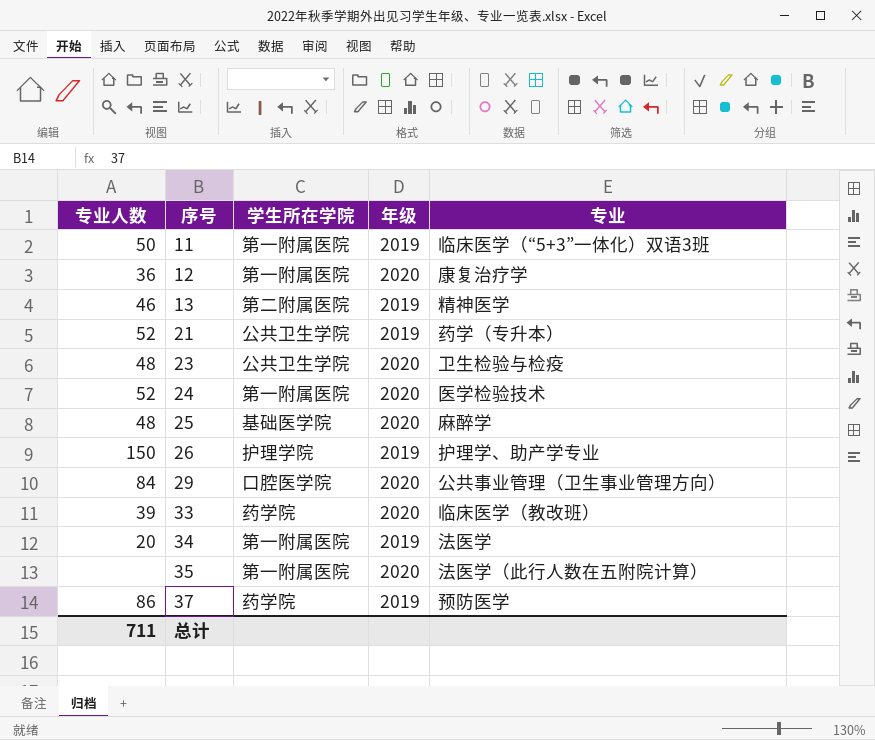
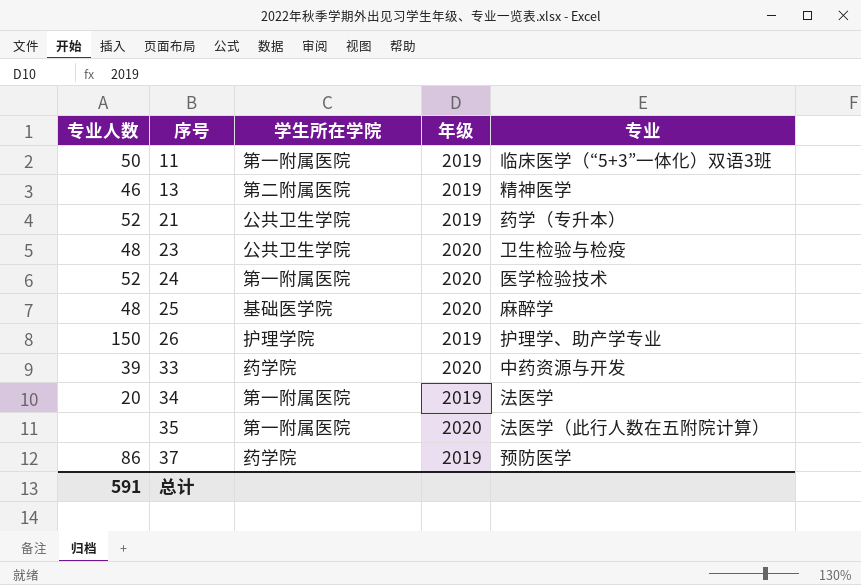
row 12: 36 | 第一附属医院 | 2020 | 康复治疗学 -> none
row 29: 84 | 口腔医学院 | 2020 | 公共事业管理（卫生事业管理方向） -> none
33 | 专业: 临床医学（教改班） -> 中药资源与开发
总计 | 专业人数: 711 -> 591

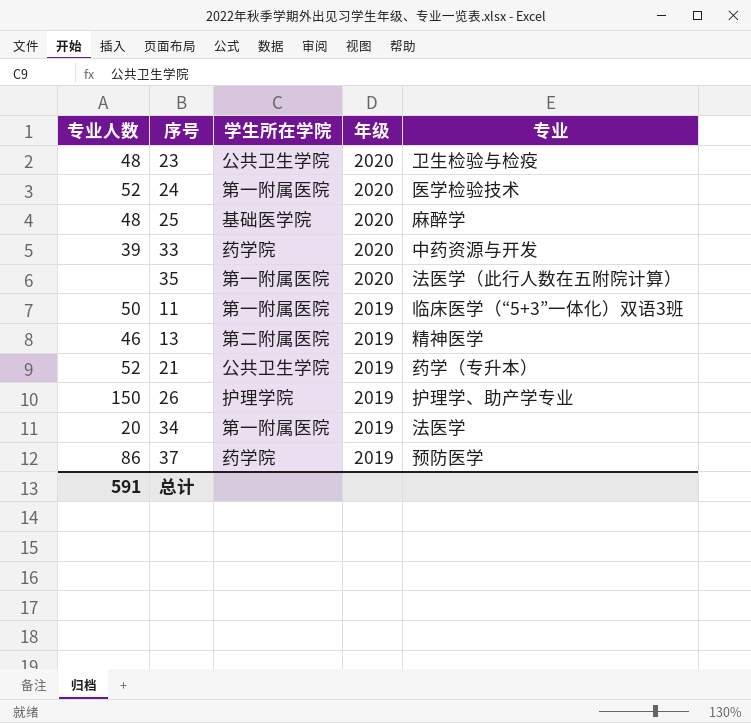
row order: 序号 ascending -> 年级 descending

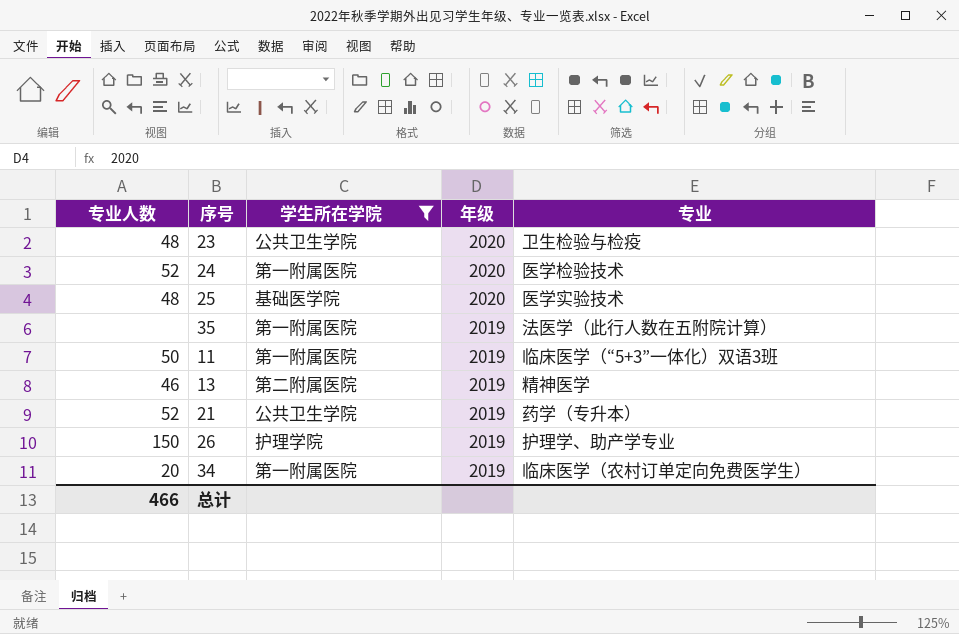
filter: none -> 学生所在学院 != 药学院
25 | 专业: 麻醉学 -> 医学实验技术
35 | 年级: 2020 -> 2019
34 | 专业: 法医学 -> 临床医学（农村订单定向免费医学生）
总计 | 专业人数: 591 -> 466

